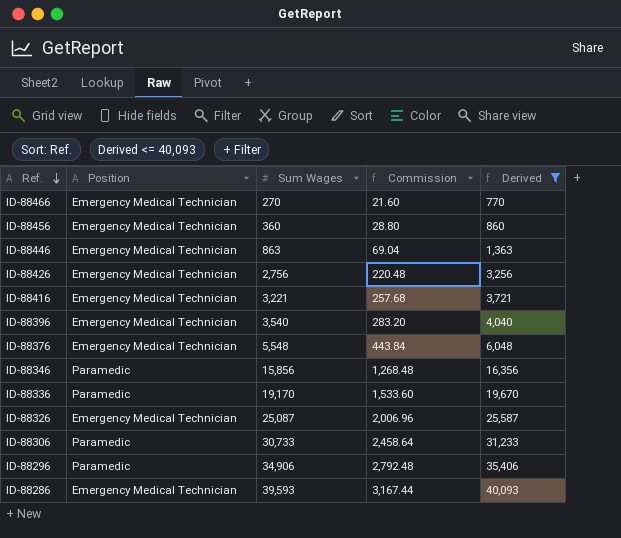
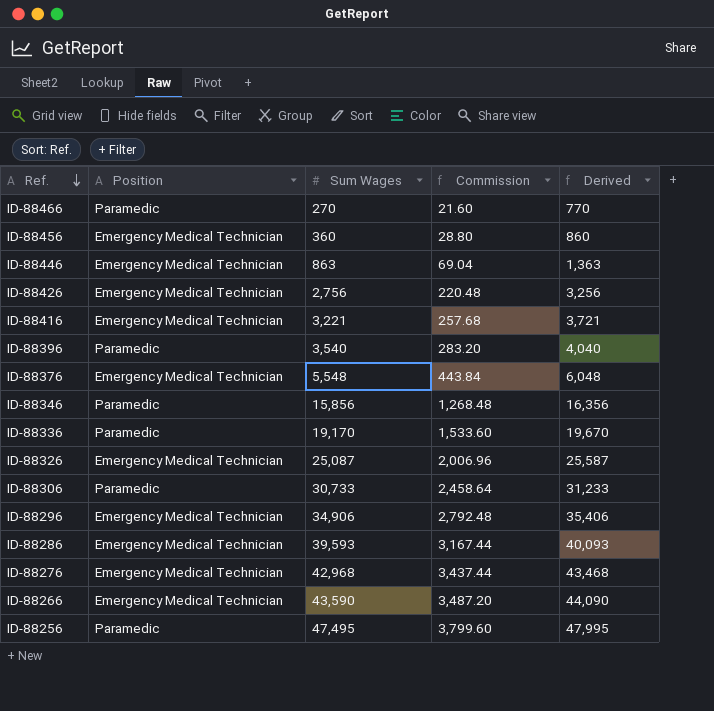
filter: Derived <= 40,093 -> none
ID-88466 | Position: Emergency Medical Technician -> Paramedic
ID-88396 | Position: Emergency Medical Technician -> Paramedic
ID-88296 | Position: Paramedic -> Emergency Medical Technician

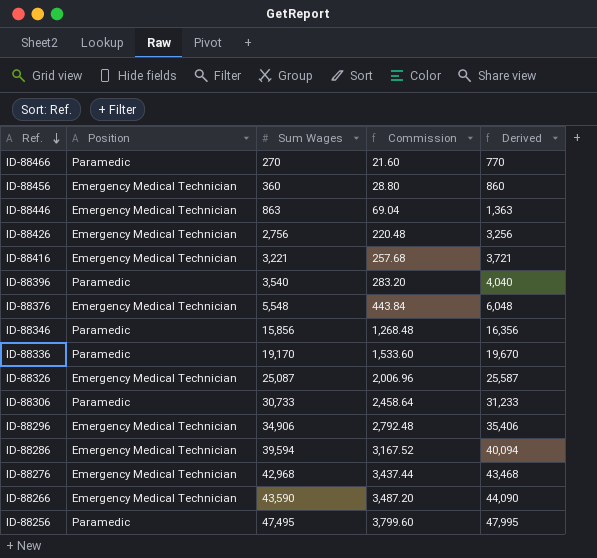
ID-88286 | Sum Wages: 39,593 -> 39,594
ID-88286 | Commission: 3,167.44 -> 3,167.52
ID-88286 | Derived: 40,093 -> 40,094

